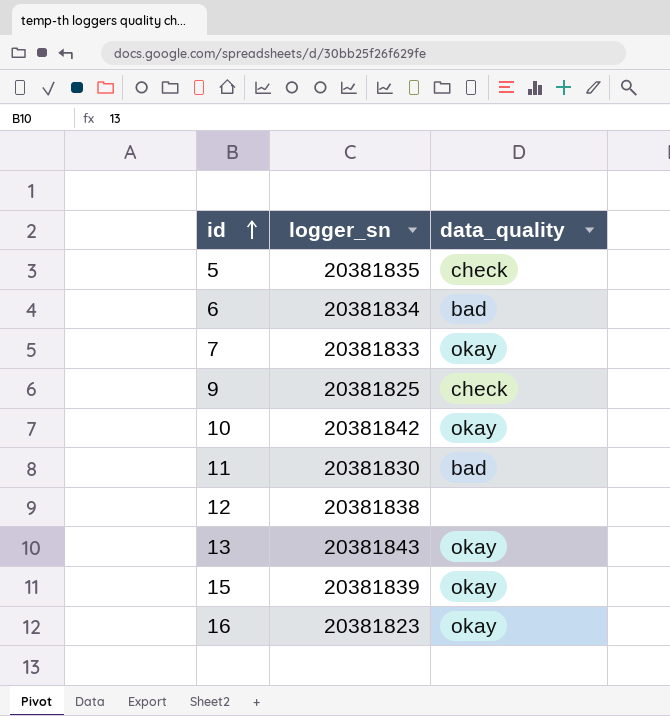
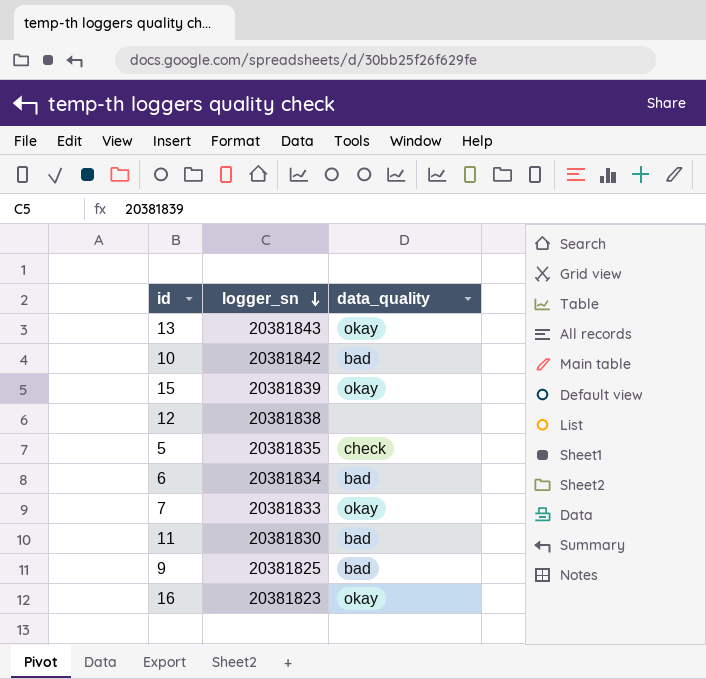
row order: id ascending -> logger_sn descending
10 | data_quality: okay -> bad
9 | data_quality: check -> bad

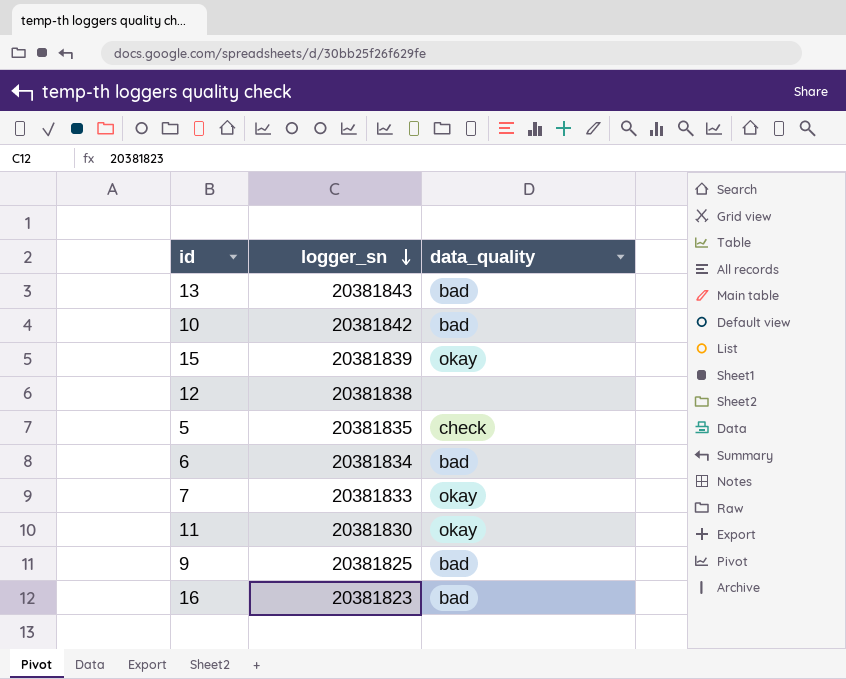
13 | data_quality: okay -> bad
11 | data_quality: bad -> okay
16 | data_quality: okay -> bad

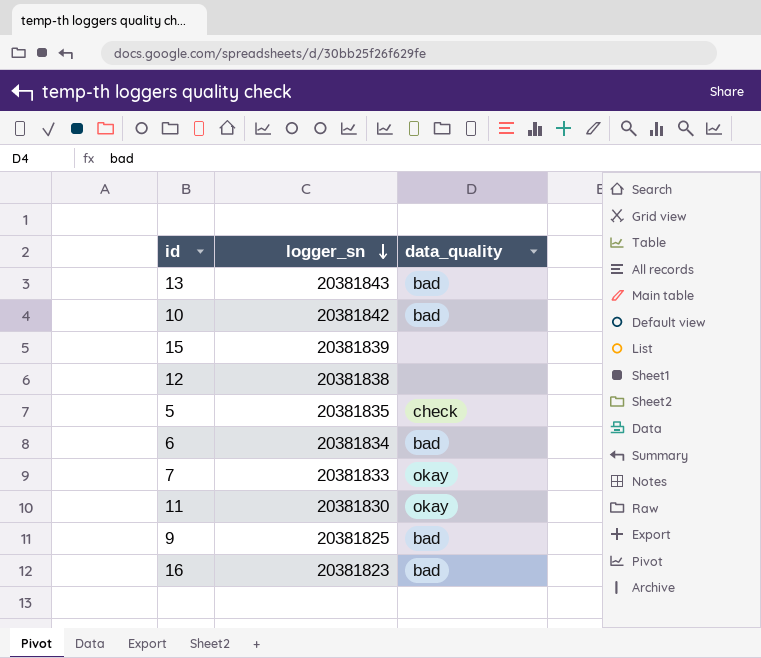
15 | data_quality: okay -> none

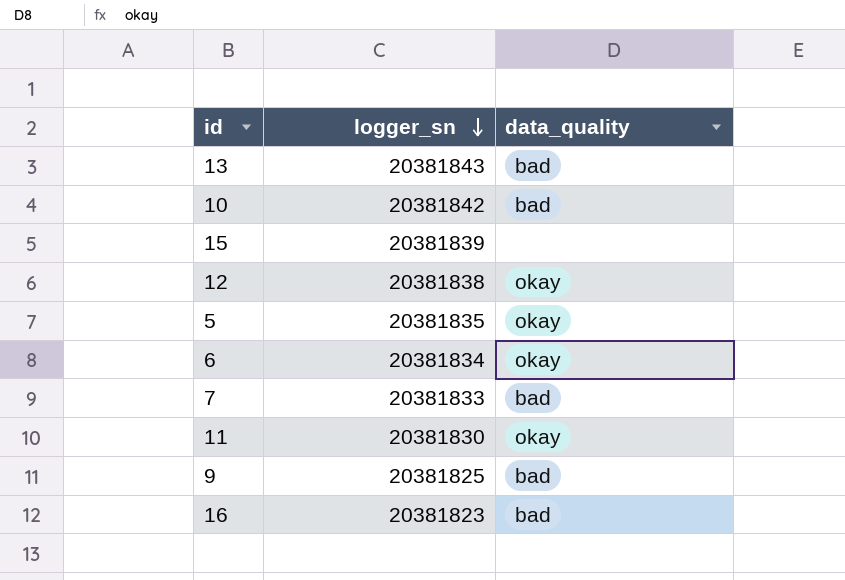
12 | data_quality: none -> okay
5 | data_quality: check -> okay
6 | data_quality: bad -> okay
7 | data_quality: okay -> bad

